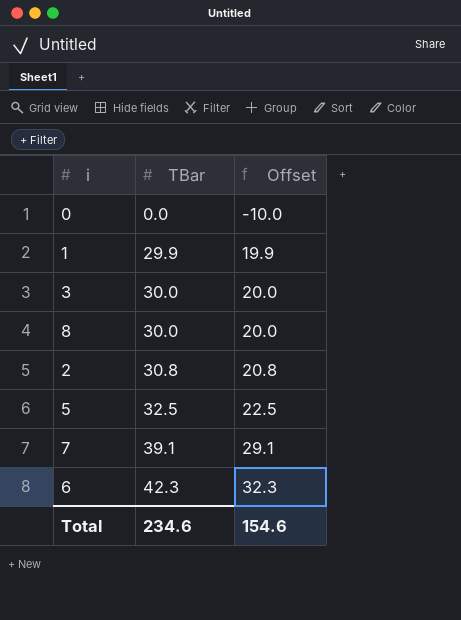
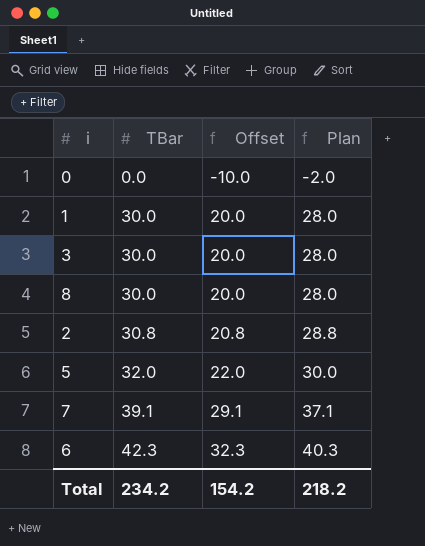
column Plan | formula: none -> [TBar] - 2
1 | TBar: 29.9 -> 30.0
1 | Offset: 19.9 -> 20.0
5 | TBar: 32.5 -> 32.0
5 | Offset: 22.5 -> 22.0
Total | TBar: 234.6 -> 234.2
Total | Offset: 154.6 -> 154.2

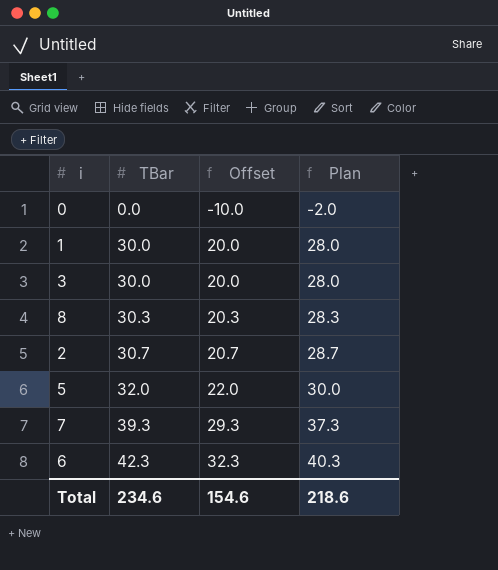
8 | TBar: 30.0 -> 30.3
8 | Offset: 20.0 -> 20.3
8 | Plan: 28.0 -> 28.3
2 | TBar: 30.8 -> 30.7
2 | Offset: 20.8 -> 20.7
2 | Plan: 28.8 -> 28.7
7 | TBar: 39.1 -> 39.3
7 | Offset: 29.1 -> 29.3
7 | Plan: 37.1 -> 37.3
Total | TBar: 234.2 -> 234.6
Total | Offset: 154.2 -> 154.6
Total | Plan: 218.2 -> 218.6

